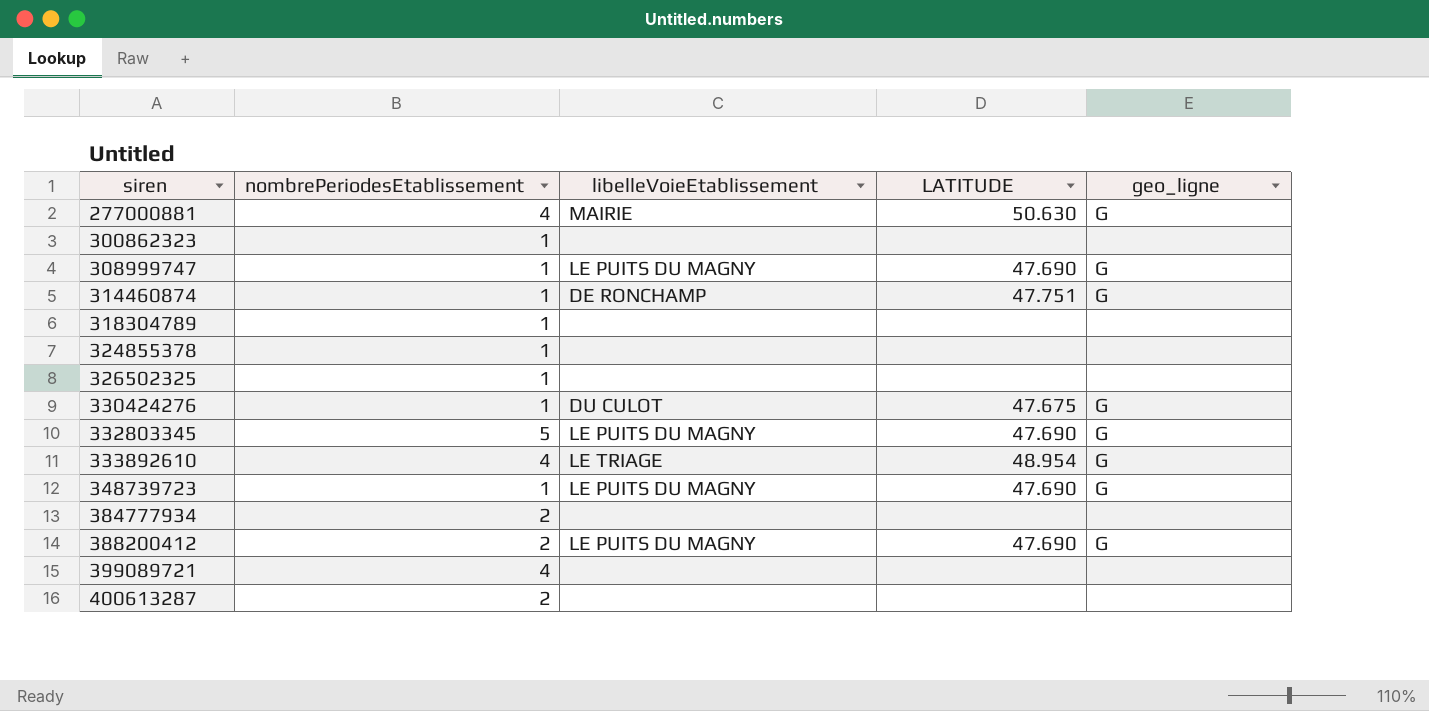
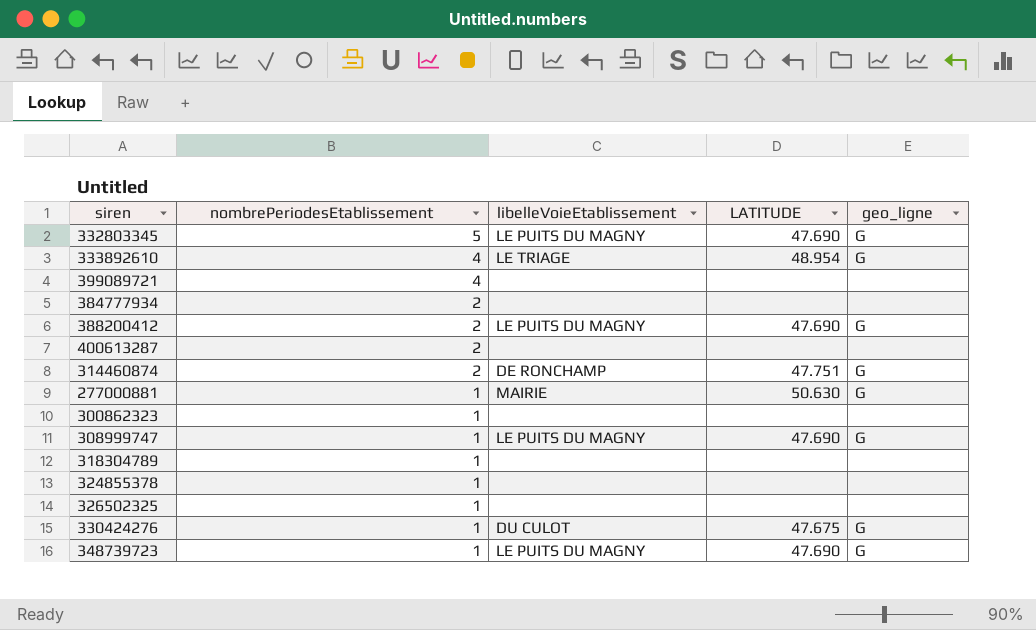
row order: siren ascending -> nombrePeriodesEtablissement descending
314460874 | nombrePeriodesEtablissement: 1 -> 2
277000881 | nombrePeriodesEtablissement: 4 -> 1

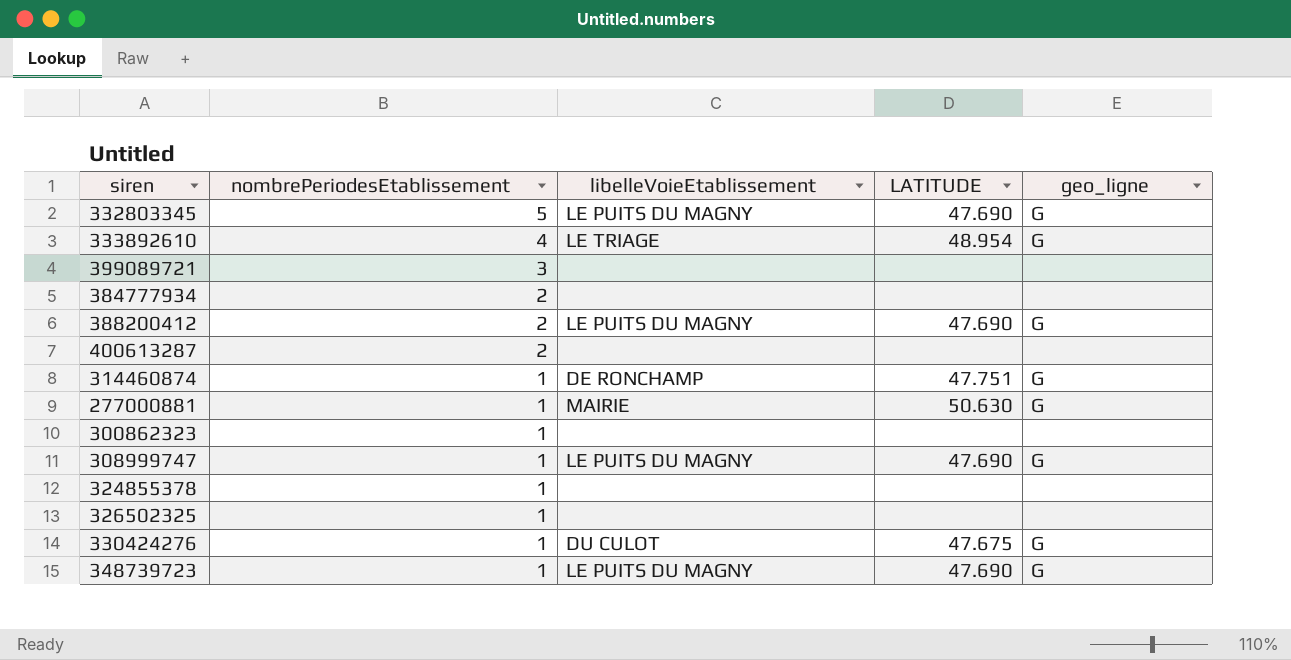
row 318304789: 1 | none | none | none -> none
399089721 | nombrePeriodesEtablissement: 4 -> 3
314460874 | nombrePeriodesEtablissement: 2 -> 1

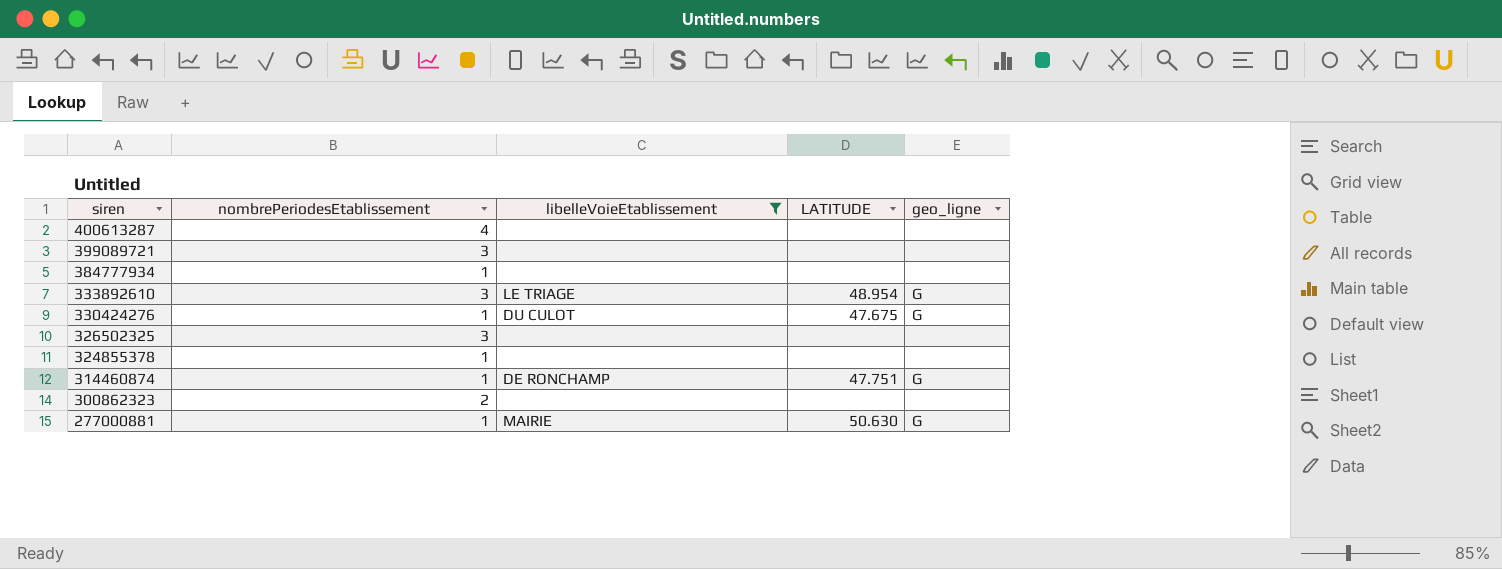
filter: none -> libelleVoieEtablissement != LE PUITS DU MAGNY
row order: nombrePeriodesEtablissement descending -> siren descending
400613287 | nombrePeriodesEtablissement: 2 -> 4
384777934 | nombrePeriodesEtablissement: 2 -> 1
333892610 | nombrePeriodesEtablissement: 4 -> 3
326502325 | nombrePeriodesEtablissement: 1 -> 3
300862323 | nombrePeriodesEtablissement: 1 -> 2

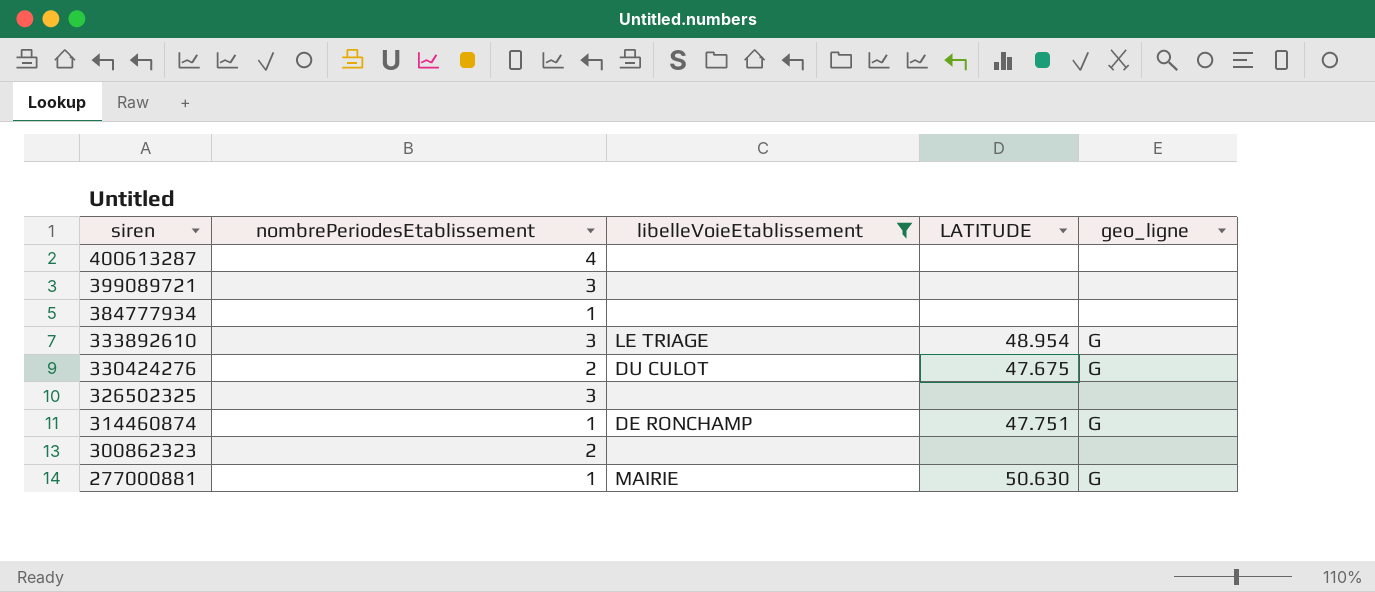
row 324855378: 1 | none | none | none -> none
330424276 | nombrePeriodesEtablissement: 1 -> 2

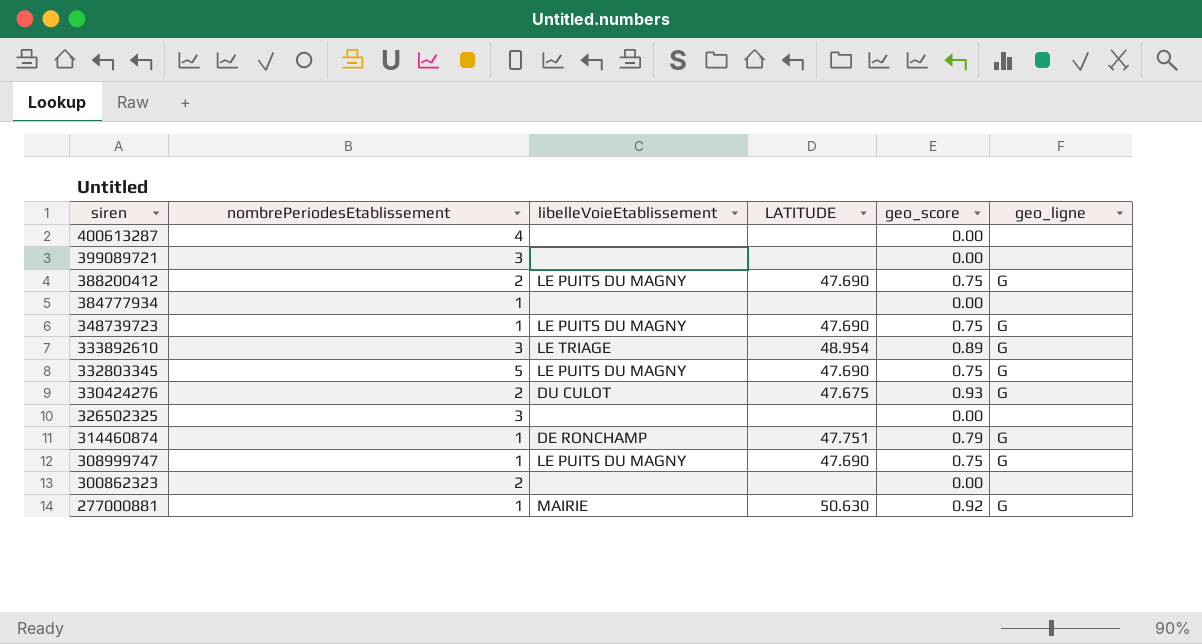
filter: libelleVoieEtablissement != LE PUITS DU MAGNY -> none
column geo_score | position: none -> 5

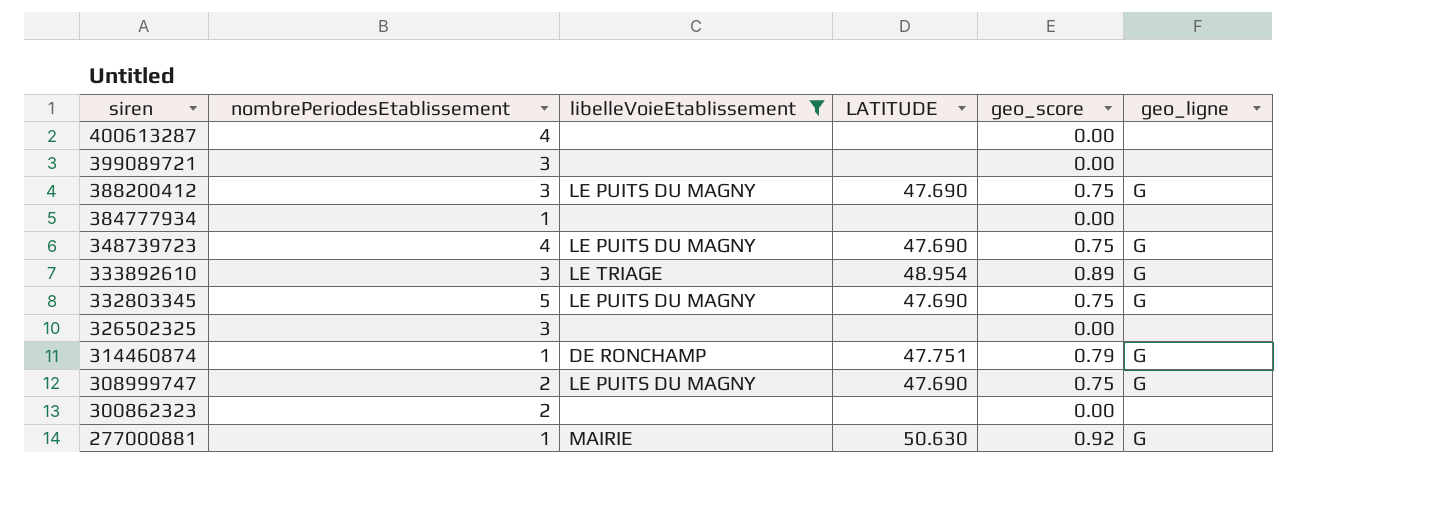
filter: none -> libelleVoieEtablissement != DU CULOT
388200412 | nombrePeriodesEtablissement: 2 -> 3
348739723 | nombrePeriodesEtablissement: 1 -> 4
308999747 | nombrePeriodesEtablissement: 1 -> 2

